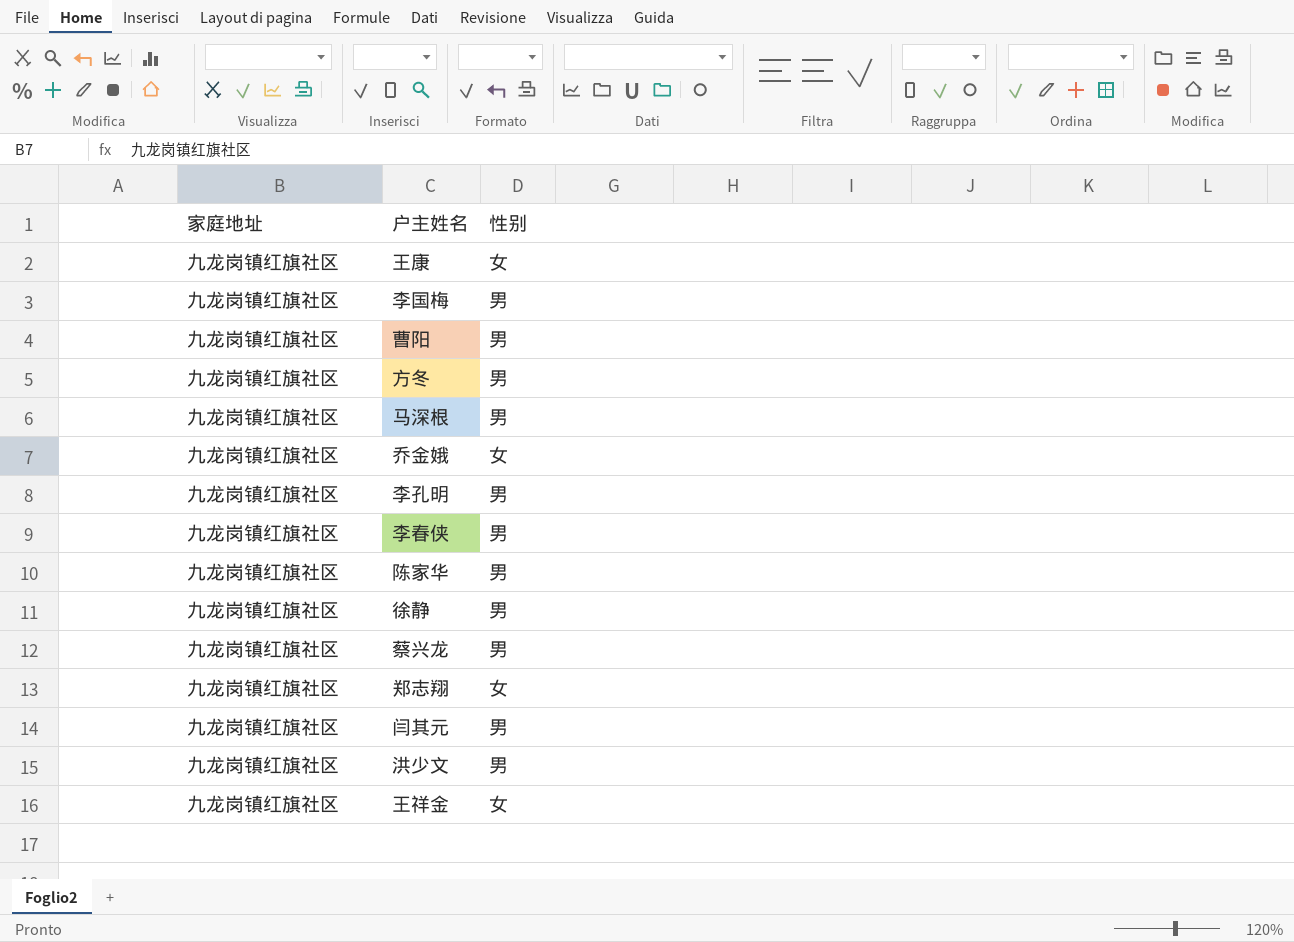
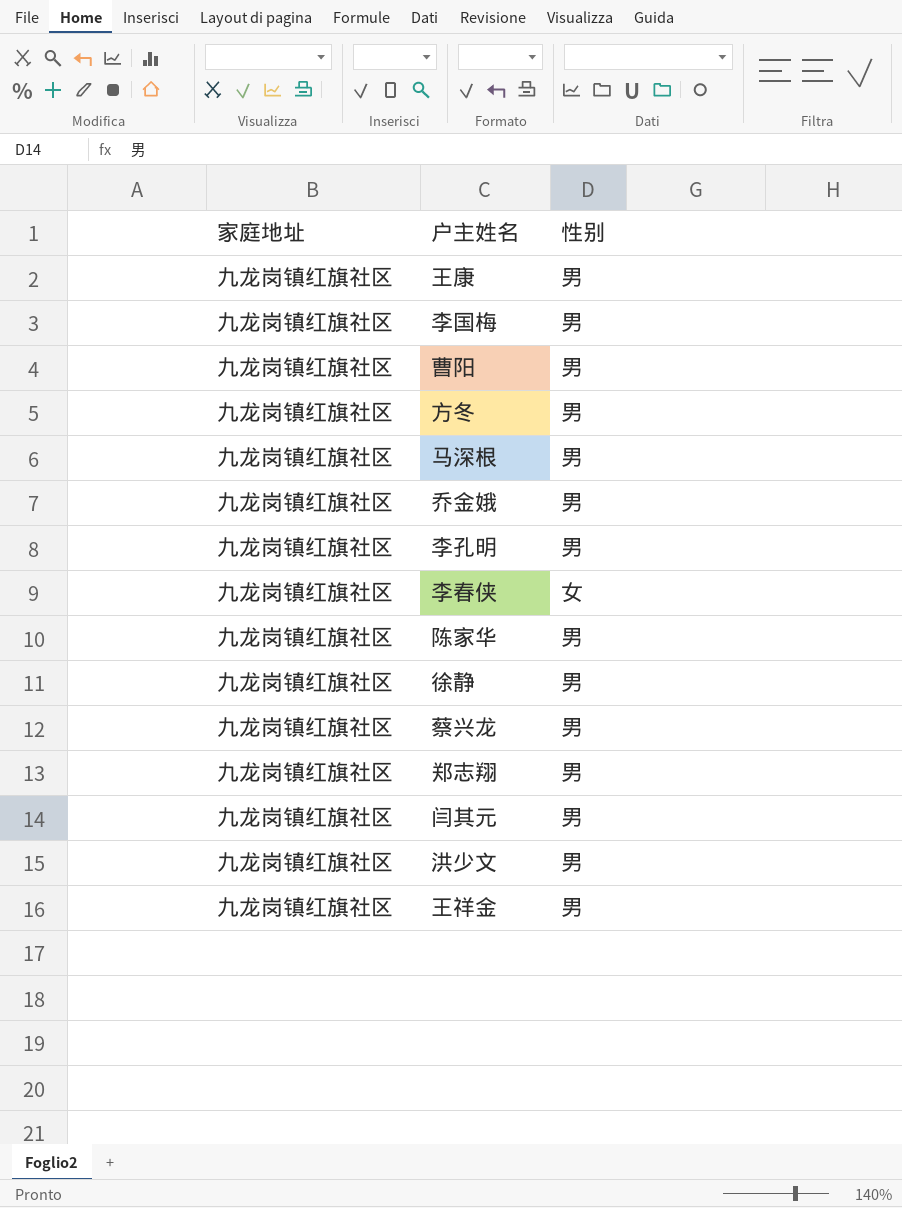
王康 | 性别: 女 -> 男
乔金娥 | 性别: 女 -> 男
李春侠 | 性别: 男 -> 女
郑志翔 | 性别: 女 -> 男
王祥金 | 性别: 女 -> 男

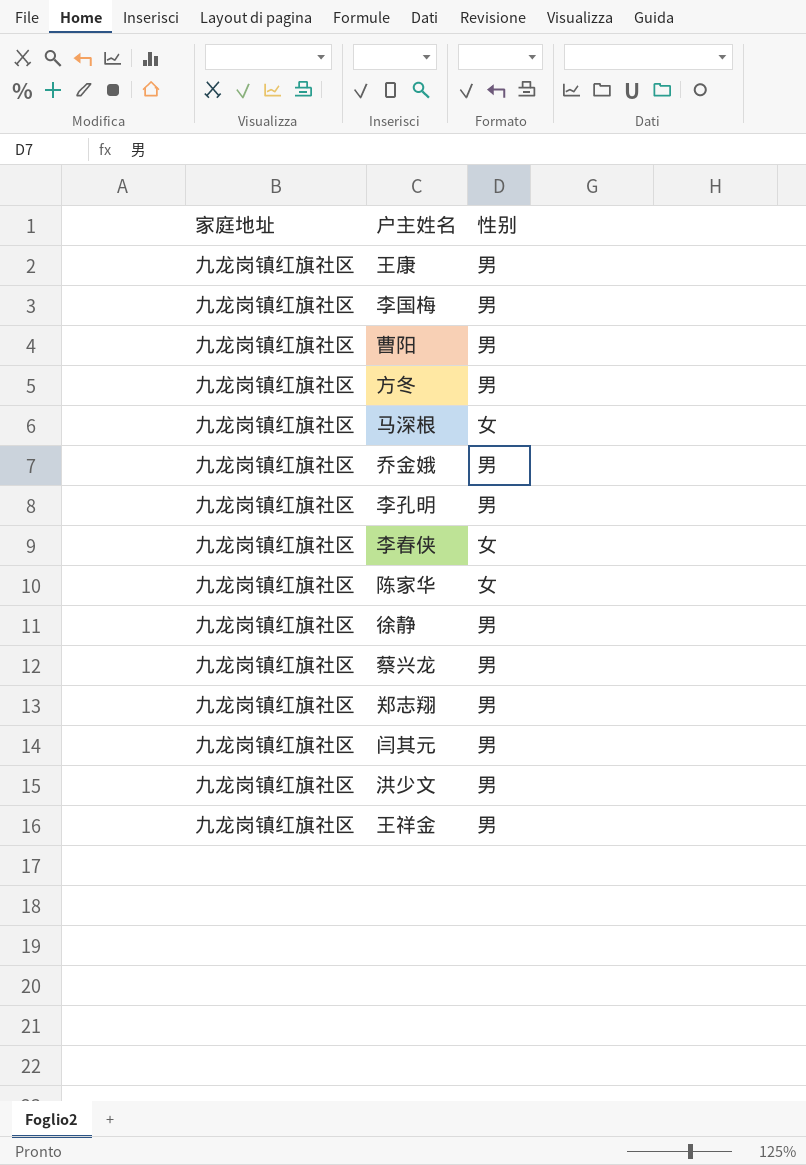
马深根 | 性别: 男 -> 女
陈家华 | 性别: 男 -> 女

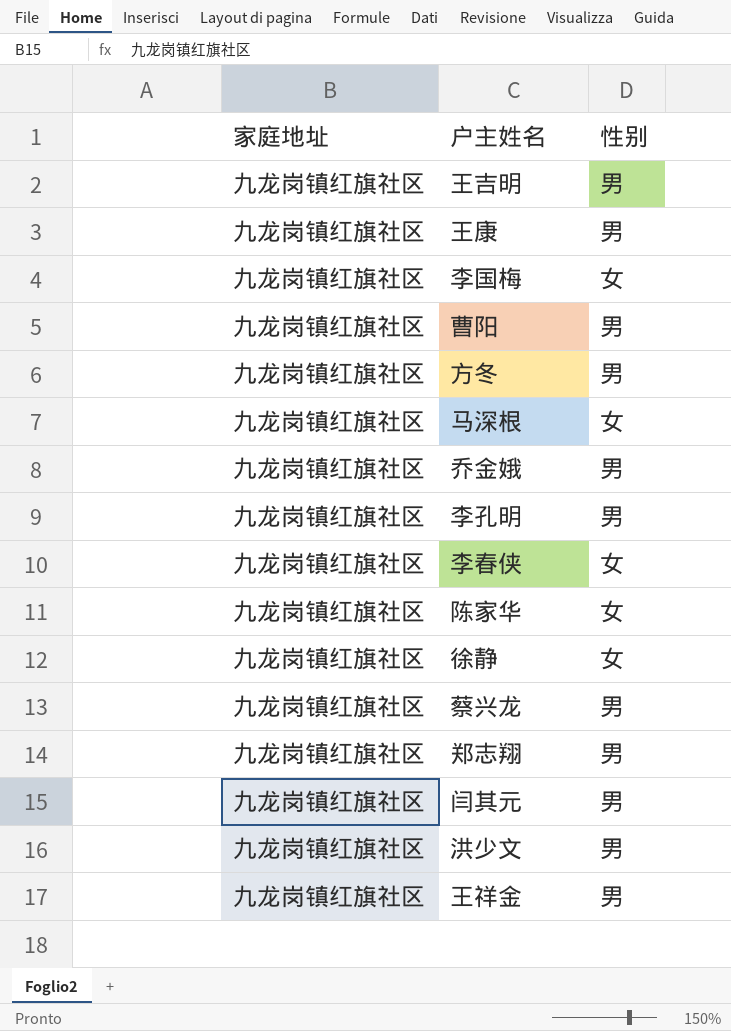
row 王吉明: none -> 九龙岗镇红旗社区 | 男
李国梅 | 性别: 男 -> 女
徐静 | 性别: 男 -> 女

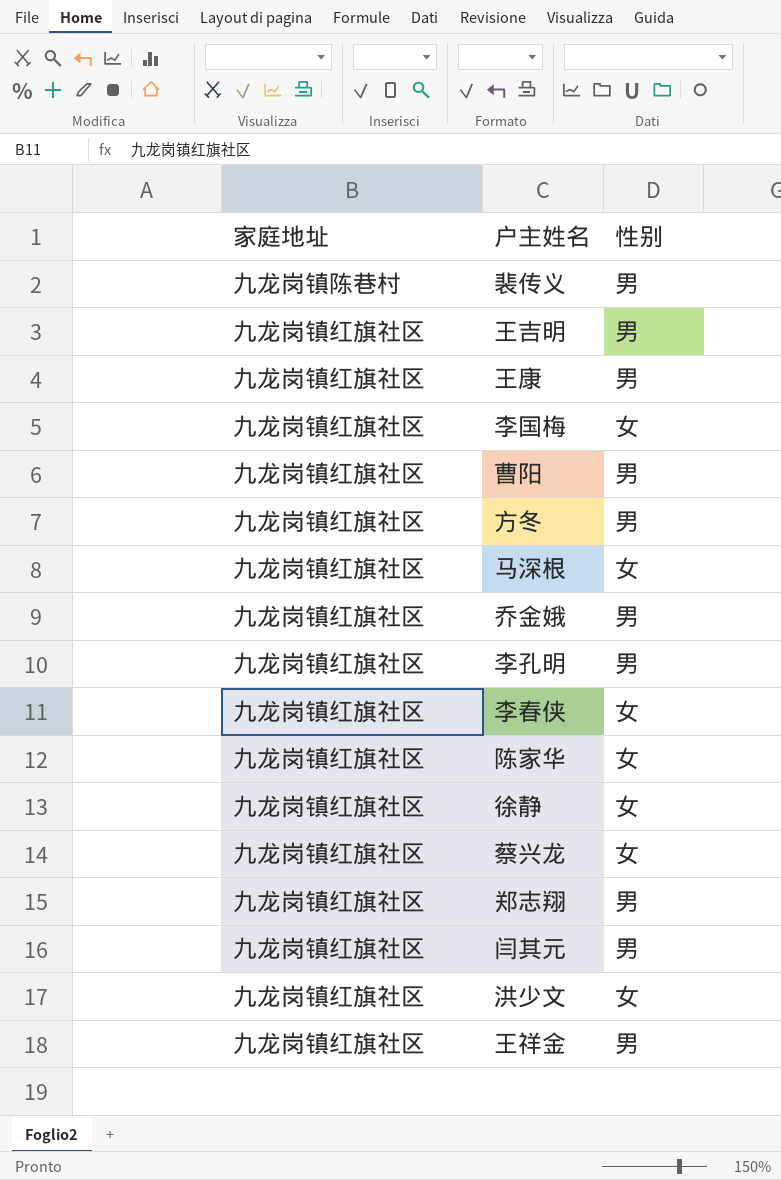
row 裴传义: none -> 九龙岗镇陈巷村 | 男
蔡兴龙 | 性别: 男 -> 女
洪少文 | 性别: 男 -> 女

